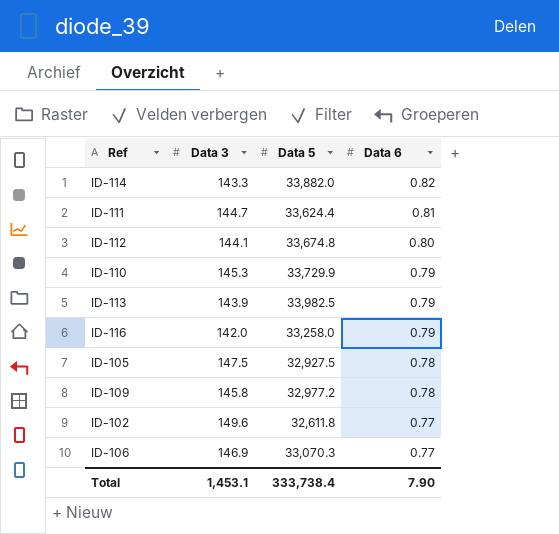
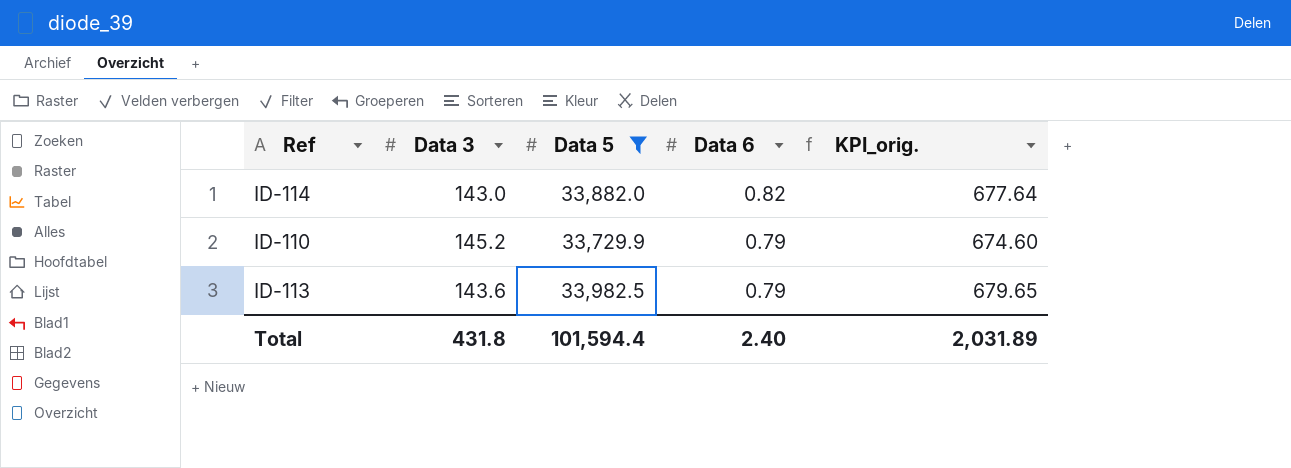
filter: none -> Data 5 >= 33,729.9
column KPI_orig. | formula: none -> [Data 5] * 0.02
ID-114 | Data 3: 143.3 -> 143.0
ID-110 | Data 3: 145.3 -> 145.2
ID-113 | Data 3: 143.9 -> 143.6
Total | Data 3: 1,453.1 -> 431.8
Total | Data 5: 333,738.4 -> 101,594.4
Total | Data 6: 7.90 -> 2.40

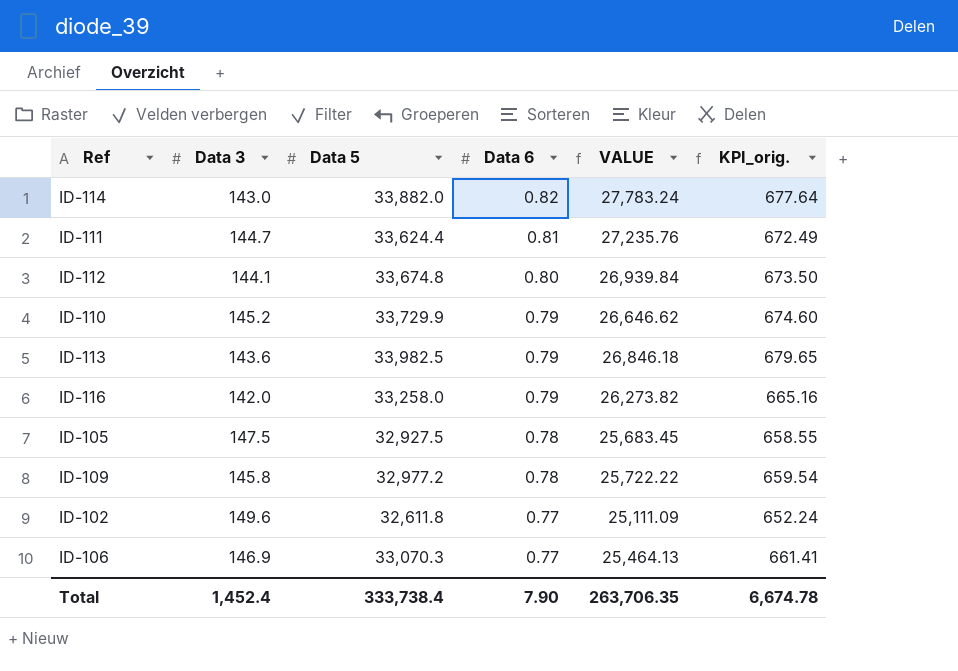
filter: Data 5 >= 33,729.9 -> none
column VALUE | formula: none -> [Data 5] * [Data 6]
Total | Data 3: 431.8 -> 1,452.4
Total | Data 5: 101,594.4 -> 333,738.4
Total | Data 6: 2.40 -> 7.90
Total | KPI_orig.: 2,031.89 -> 6,674.78

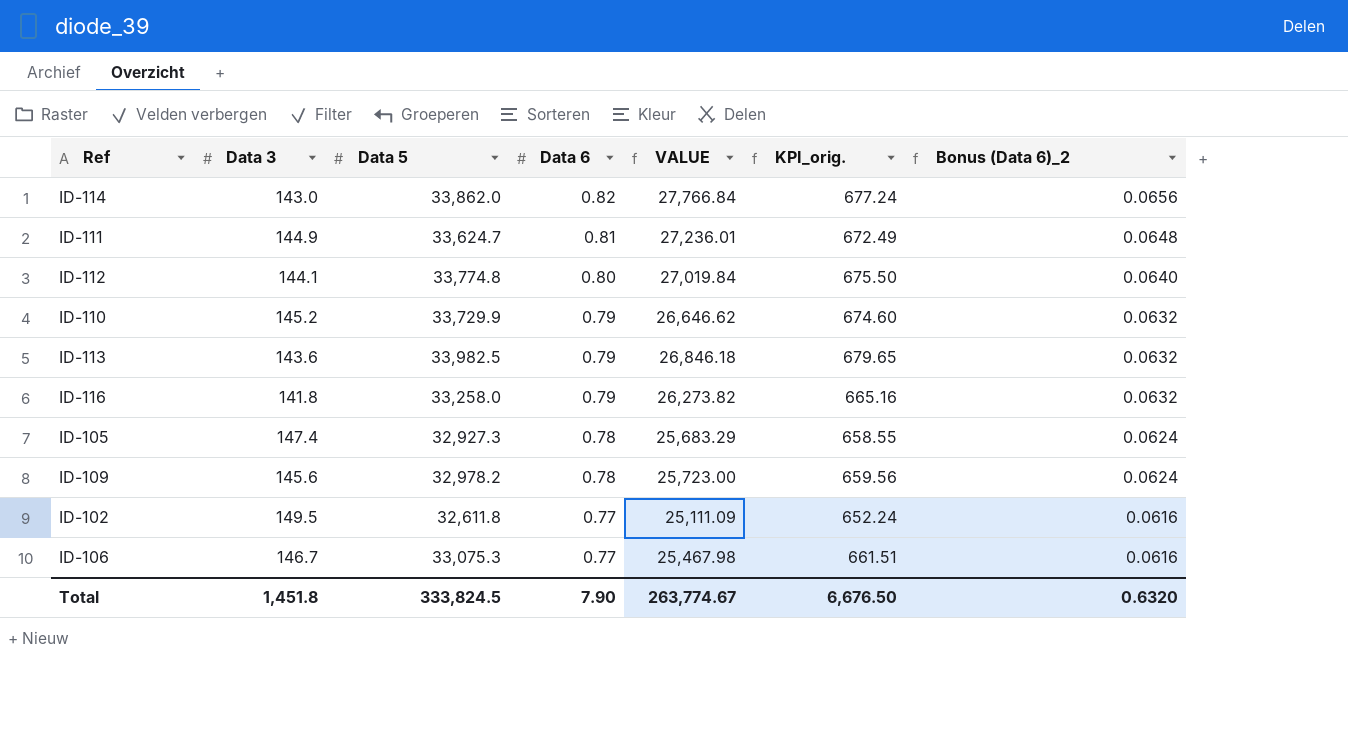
column Bonus (Data 6)_2 | formula: none -> [Data 6] * 0.08
ID-114 | Data 5: 33,882.0 -> 33,862.0
ID-114 | VALUE: 27,783.24 -> 27,766.84
ID-114 | KPI_orig.: 677.64 -> 677.24
ID-111 | Data 3: 144.7 -> 144.9
ID-111 | Data 5: 33,624.4 -> 33,624.7
ID-111 | VALUE: 27,235.76 -> 27,236.01
ID-112 | Data 5: 33,674.8 -> 33,774.8
ID-112 | VALUE: 26,939.84 -> 27,019.84
ID-112 | KPI_orig.: 673.50 -> 675.50
ID-116 | Data 3: 142.0 -> 141.8
ID-105 | Data 3: 147.5 -> 147.4
ID-105 | Data 5: 32,927.5 -> 32,927.3
ID-105 | VALUE: 25,683.45 -> 25,683.29
ID-109 | Data 3: 145.8 -> 145.6
ID-109 | Data 5: 32,977.2 -> 32,978.2
ID-109 | VALUE: 25,722.22 -> 25,723.00
ID-109 | KPI_orig.: 659.54 -> 659.56
ID-102 | Data 3: 149.6 -> 149.5
ID-106 | Data 3: 146.9 -> 146.7
ID-106 | Data 5: 33,070.3 -> 33,075.3
ID-106 | VALUE: 25,464.13 -> 25,467.98
ID-106 | KPI_orig.: 661.41 -> 661.51
Total | Data 3: 1,452.4 -> 1,451.8
Total | Data 5: 333,738.4 -> 333,824.5
Total | VALUE: 263,706.35 -> 263,774.67
Total | KPI_orig.: 6,674.78 -> 6,676.50

